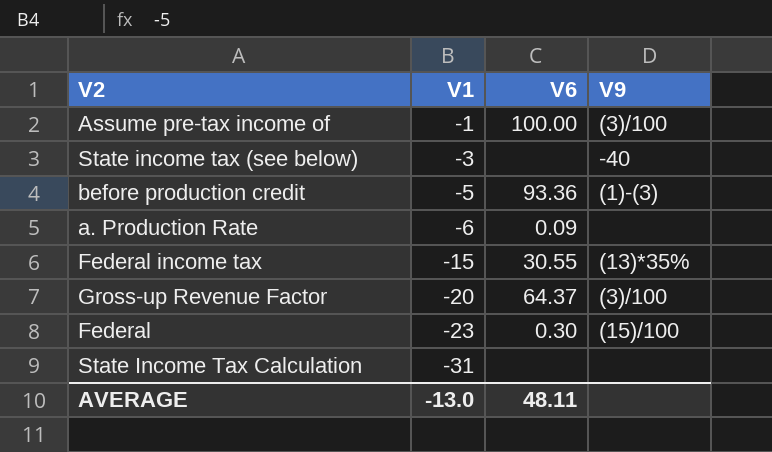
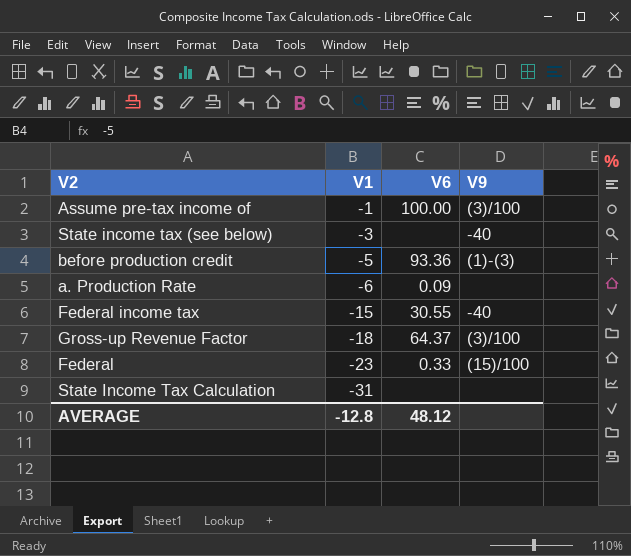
Federal income tax | V9: (13)*35% -> -40
Gross-up Revenue Factor | V1: -20 -> -18
Federal | V6: 0.30 -> 0.33
AVERAGE | V1: -13.0 -> -12.8
AVERAGE | V6: 48.11 -> 48.12

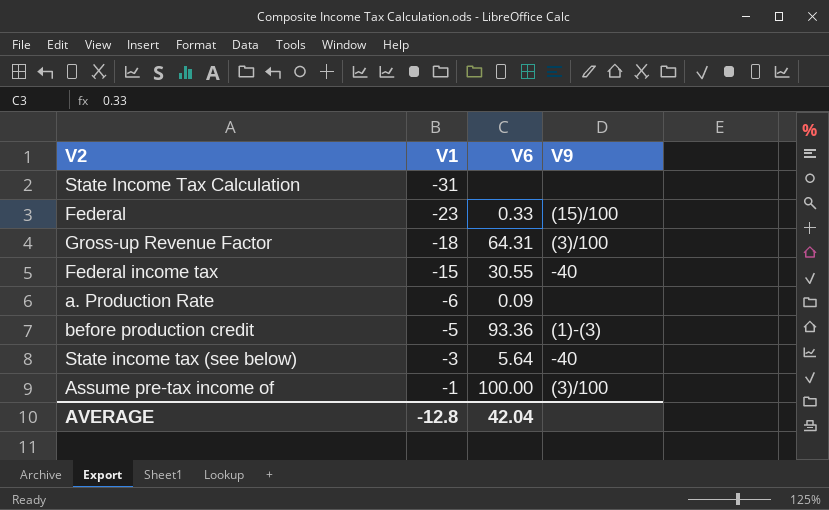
row order: V1 descending -> V1 ascending
Gross-up Revenue Factor | V6: 64.37 -> 64.31
State income tax (see below) | V6: none -> 5.64
AVERAGE | V6: 48.12 -> 42.04

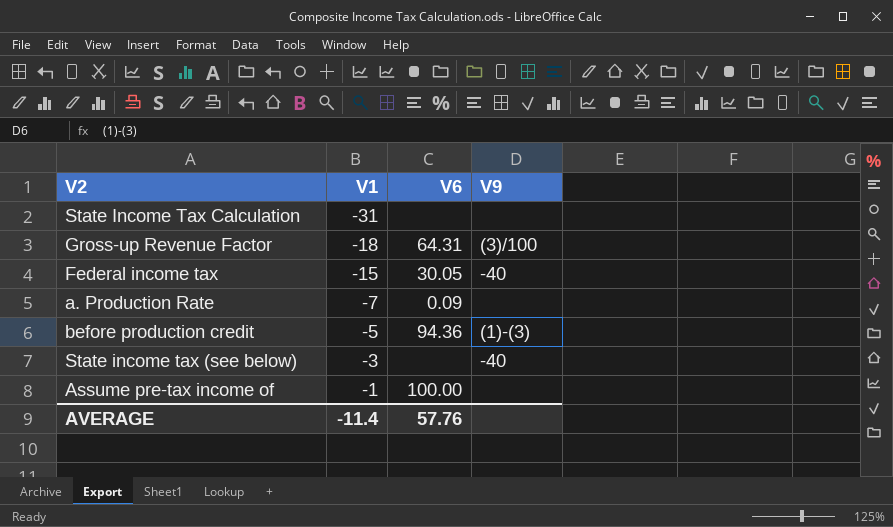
row Federal: -23 | 0.33 | (15)/100 -> none
Federal income tax | V6: 30.55 -> 30.05
a. Production Rate | V1: -6 -> -7
before production credit | V6: 93.36 -> 94.36
State income tax (see below) | V6: 5.64 -> none
Assume pre-tax income of | V9: (3)/100 -> none
AVERAGE | V1: -12.8 -> -11.4
AVERAGE | V6: 42.04 -> 57.76

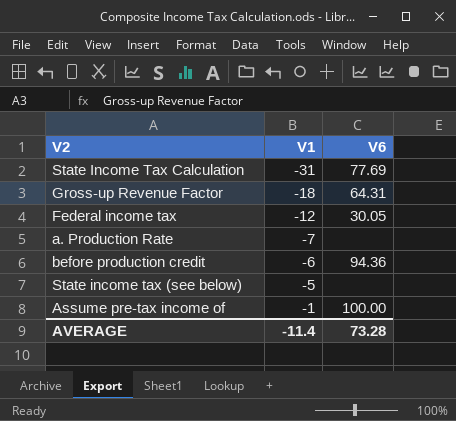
column V9 | position: 4 -> none
State Income Tax Calculation | V6: none -> 77.69
Federal income tax | V1: -15 -> -12
a. Production Rate | V6: 0.09 -> none
before production credit | V1: -5 -> -6
State income tax (see below) | V1: -3 -> -5
AVERAGE | V6: 57.76 -> 73.28

